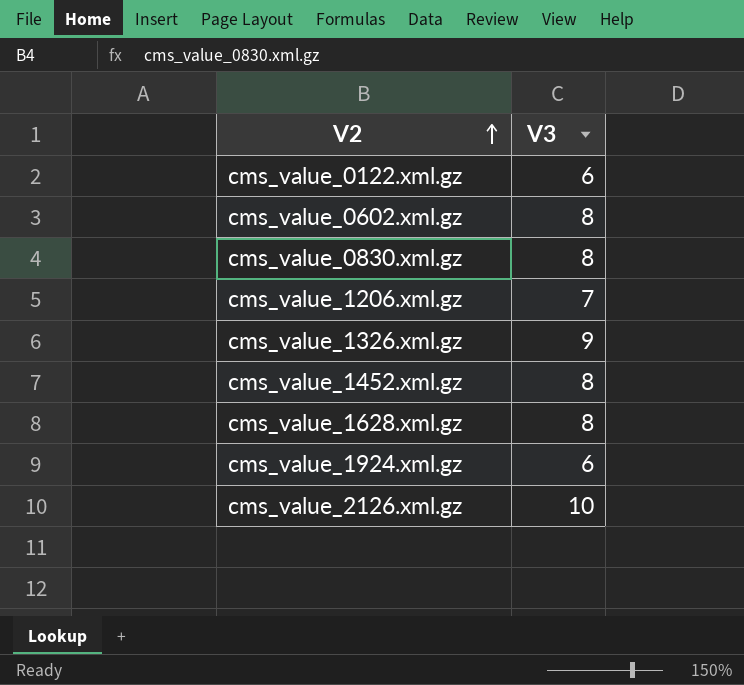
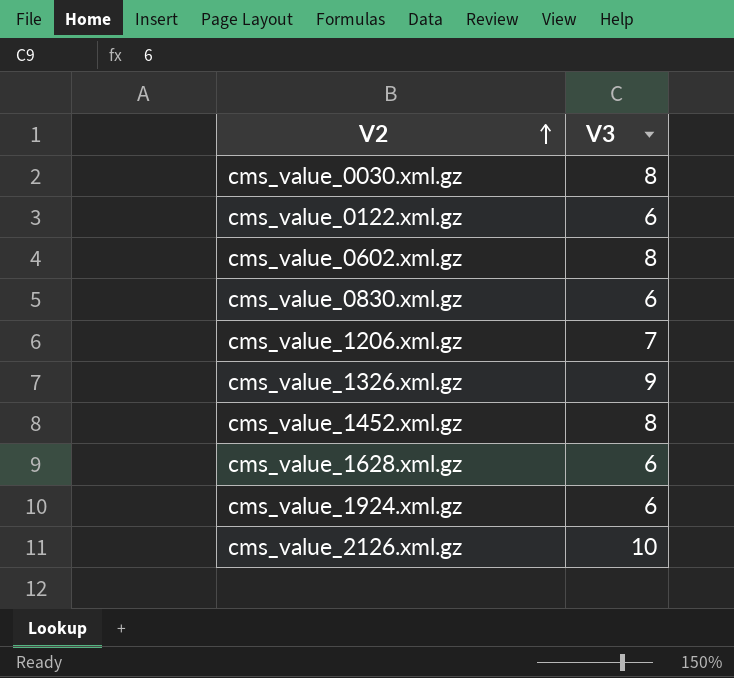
row cms_value_0030.xml.gz: none -> 8
cms_value_0830.xml.gz | V3: 8 -> 6
cms_value_1628.xml.gz | V3: 8 -> 6

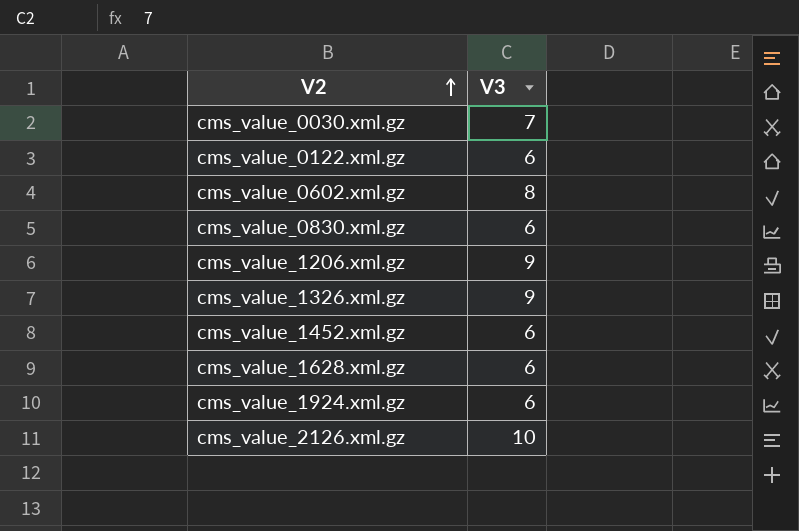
cms_value_0030.xml.gz | V3: 8 -> 7
cms_value_1206.xml.gz | V3: 7 -> 9
cms_value_1452.xml.gz | V3: 8 -> 6

